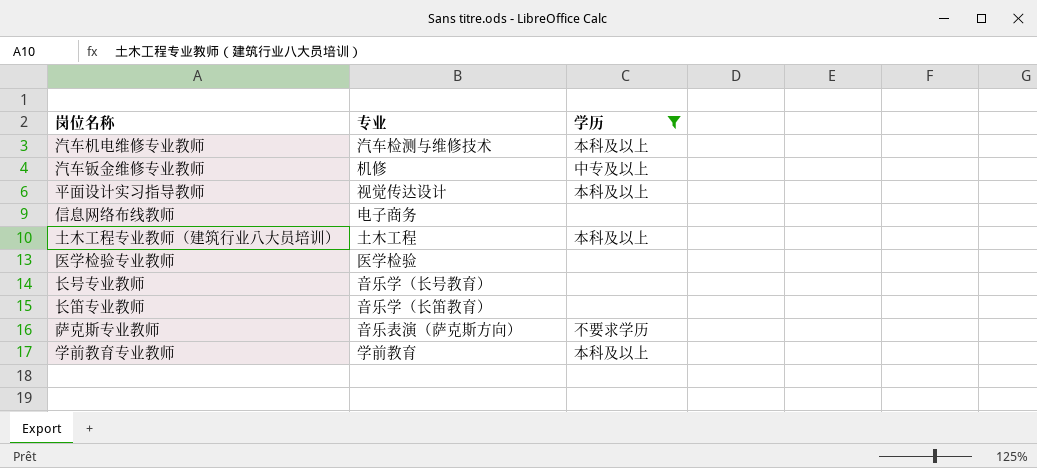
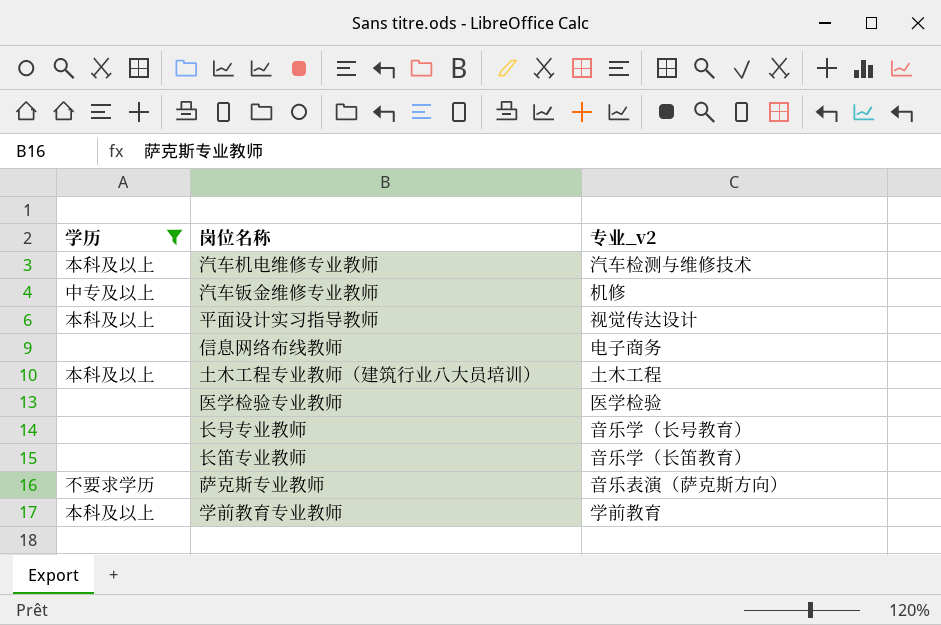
column 学历 | position: 3 -> 1
column name: 专业 -> 专业_v2

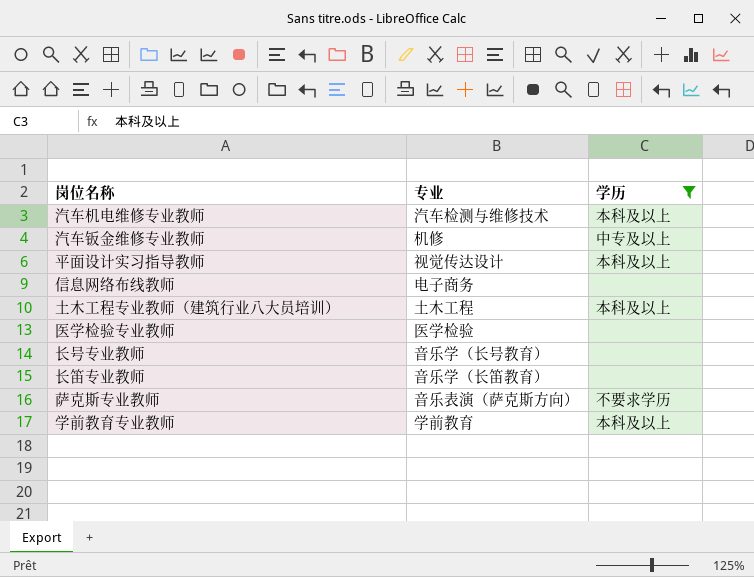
column name: 专业_v2 -> 专业
column 学历 | position: 1 -> 3

